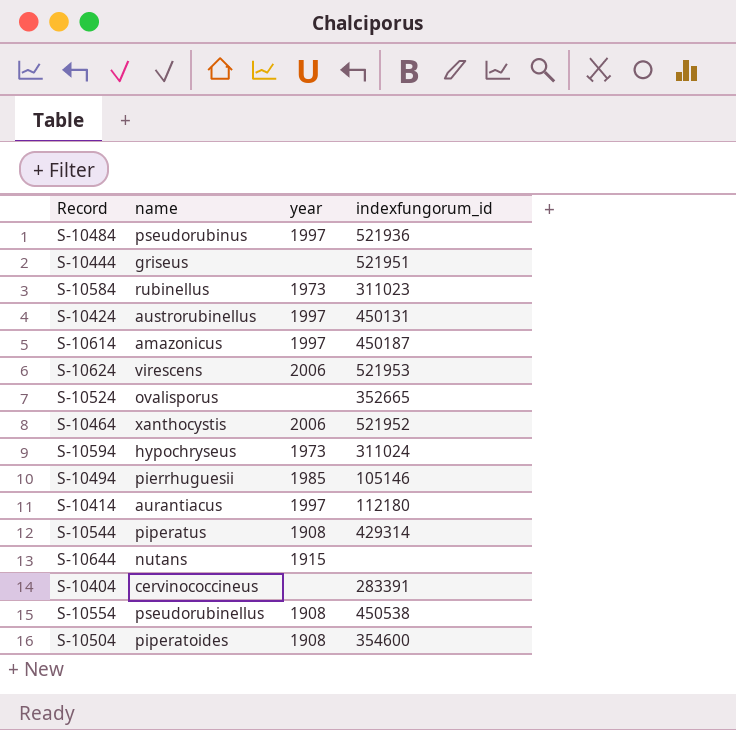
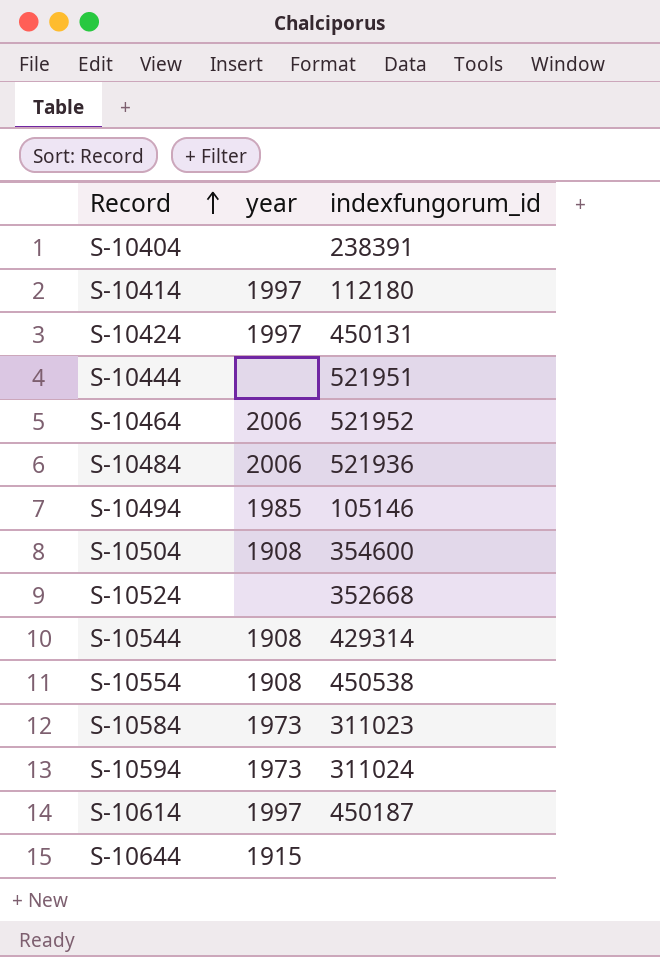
row order: none -> Record ascending
column name | position: 2 -> none
row S-10624: virescens | 2006 | 521953 -> none
S-10404 | indexfungorum_id: 283391 -> 238391
S-10484 | year: 1997 -> 2006
S-10524 | indexfungorum_id: 352665 -> 352668

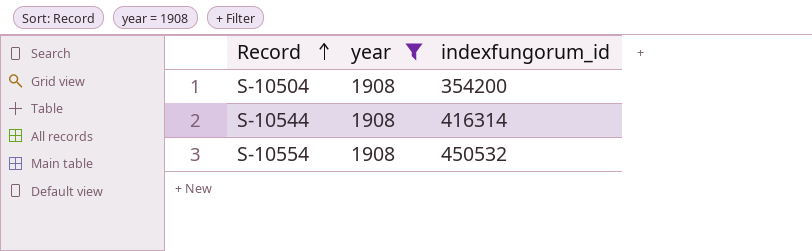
filter: none -> year = 1908
S-10504 | indexfungorum_id: 354600 -> 354200
S-10544 | indexfungorum_id: 429314 -> 416314
S-10554 | indexfungorum_id: 450538 -> 450532

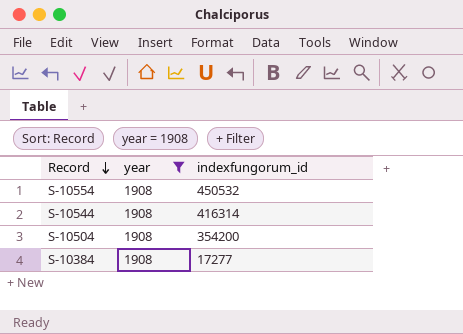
row order: Record ascending -> Record descending
row S-10384: none -> 1908 | 17277

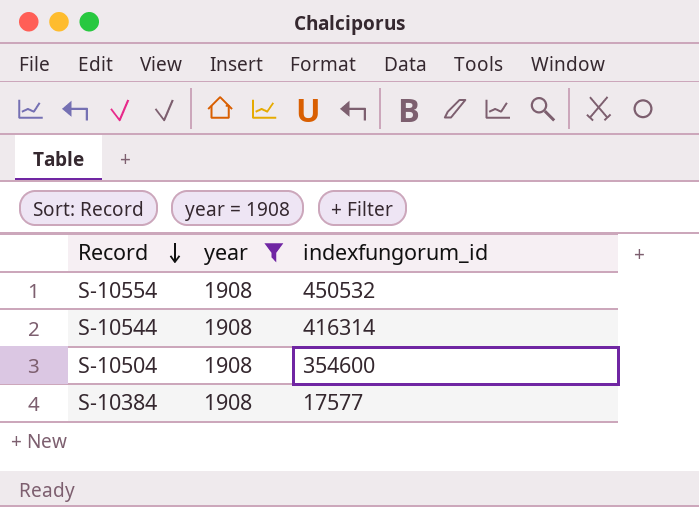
S-10504 | indexfungorum_id: 354200 -> 354600
S-10384 | indexfungorum_id: 17277 -> 17577

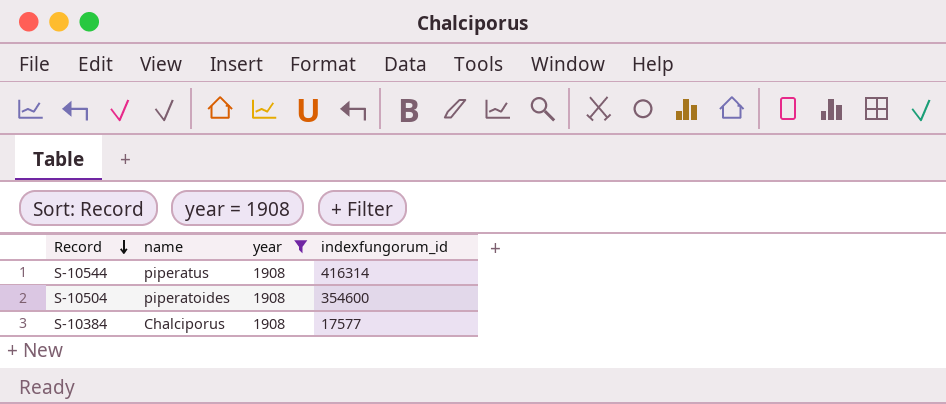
column name | position: none -> 2
row S-10554: 1908 | 450532 -> none

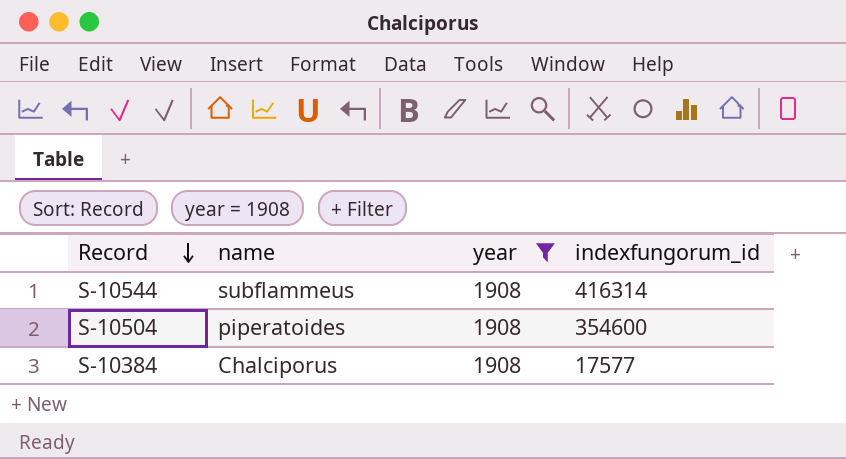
S-10544 | name: piperatus -> subflammeus

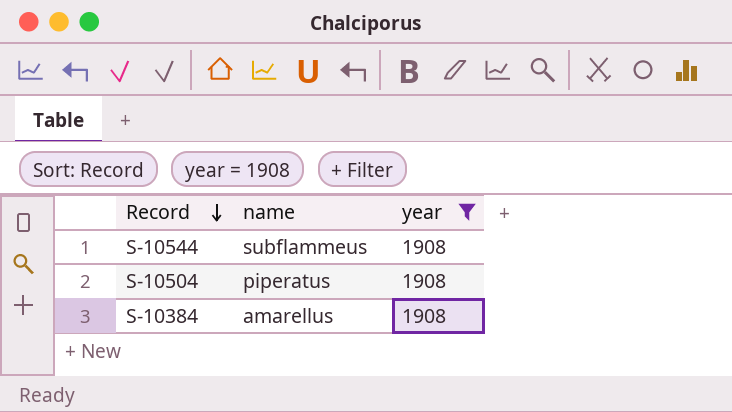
column indexfungorum_id | position: 4 -> none
S-10504 | name: piperatoides -> piperatus
S-10384 | name: Chalciporus -> amarellus

